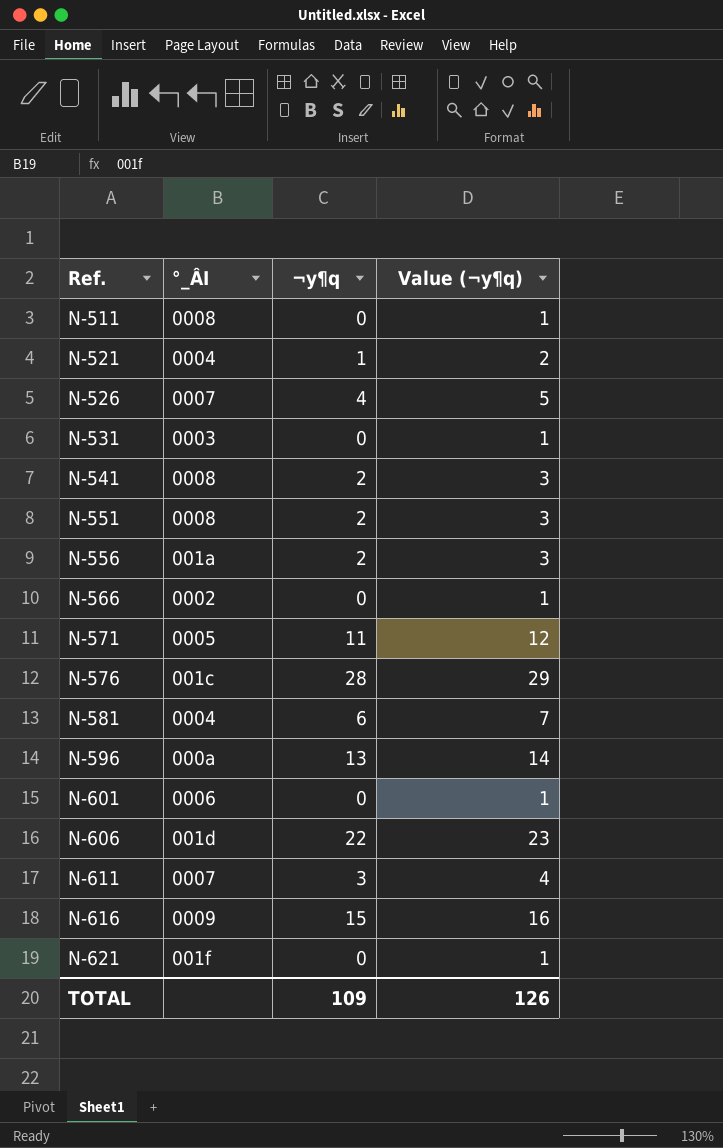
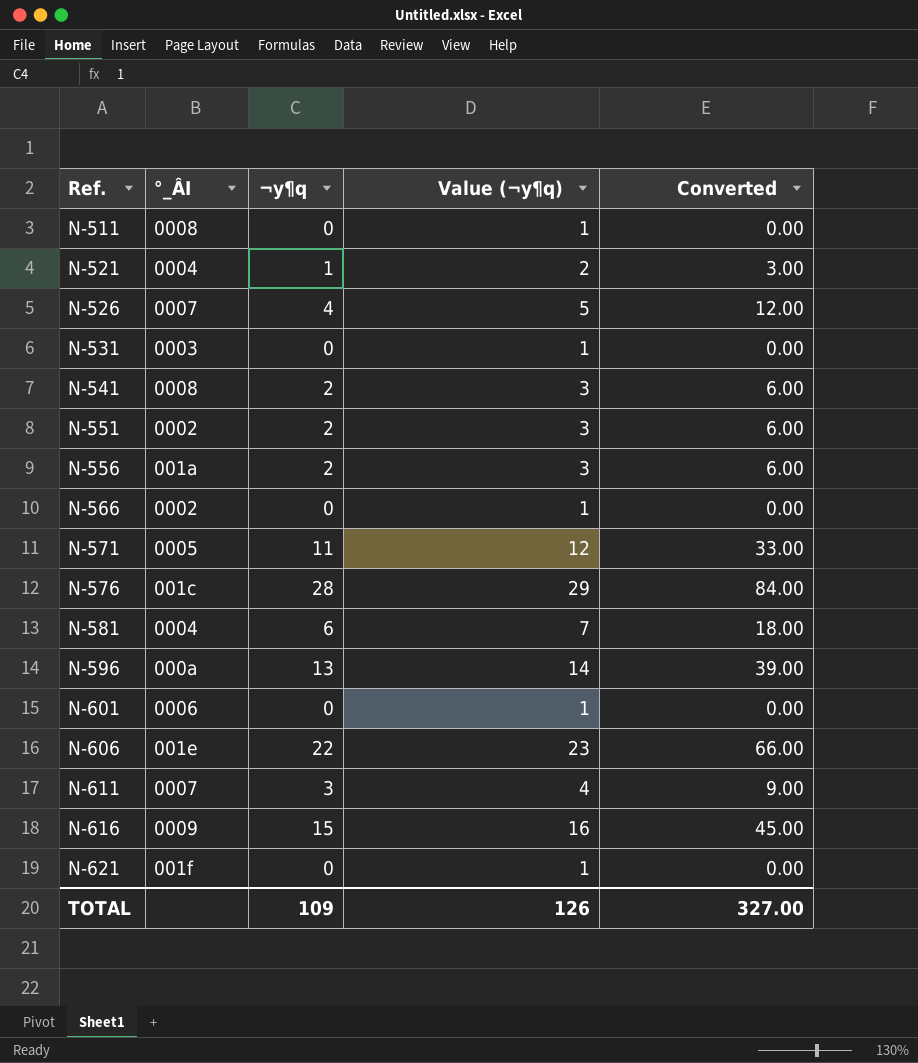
column Converted | formula: none -> [¬y¶q] * 3
N-551 | °_ÂI: 0008 -> 0002
N-606 | °_ÂI: 001d -> 001e

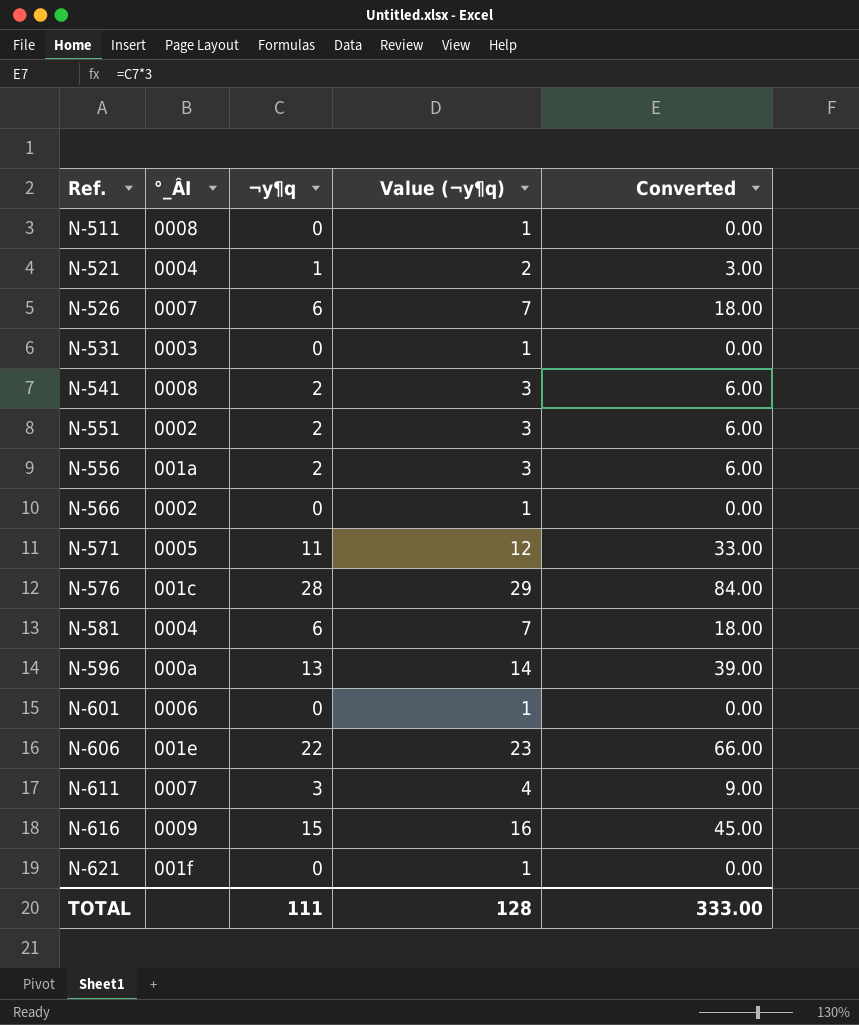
N-526 | ¬y¶q: 4 -> 6
N-526 | Value (¬y¶q): 5 -> 7
N-526 | Converted: 12.00 -> 18.00
TOTAL | ¬y¶q: 109 -> 111
TOTAL | Value (¬y¶q): 126 -> 128
TOTAL | Converted: 327.00 -> 333.00

